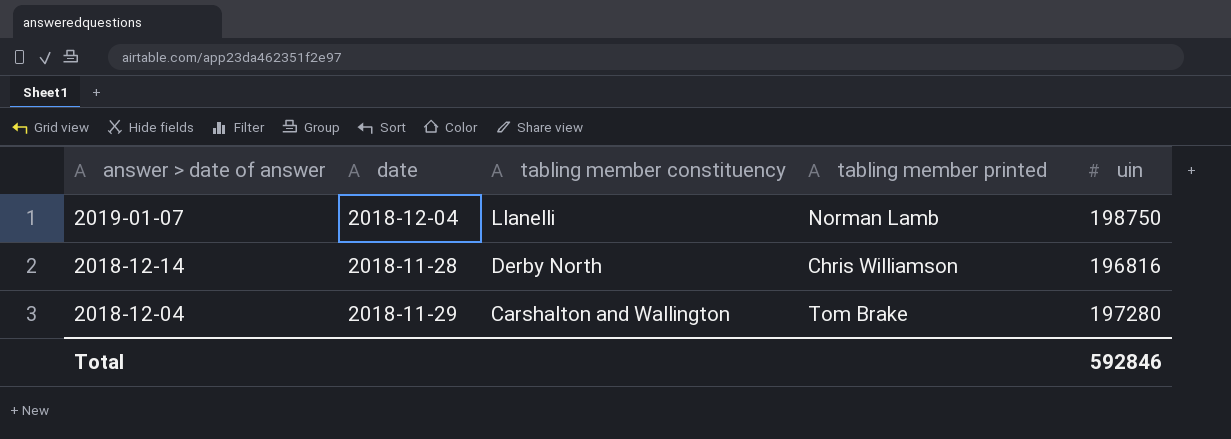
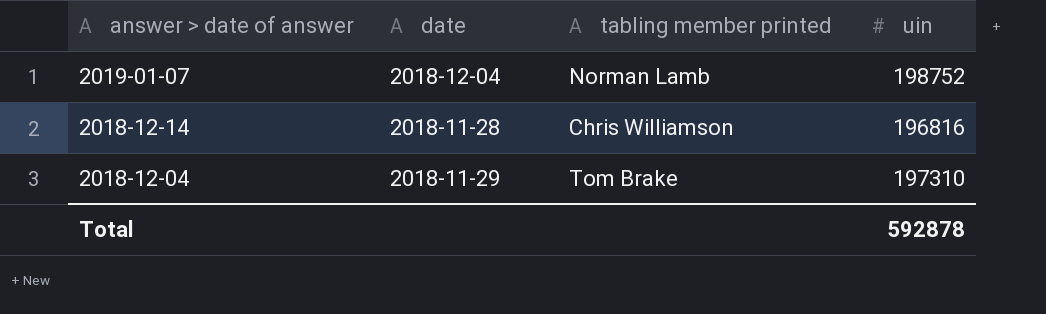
column tabling member constituency | position: 3 -> none
2019-01-07 | uin: 198750 -> 198752
2018-12-04 | uin: 197280 -> 197310
Total | uin: 592846 -> 592878

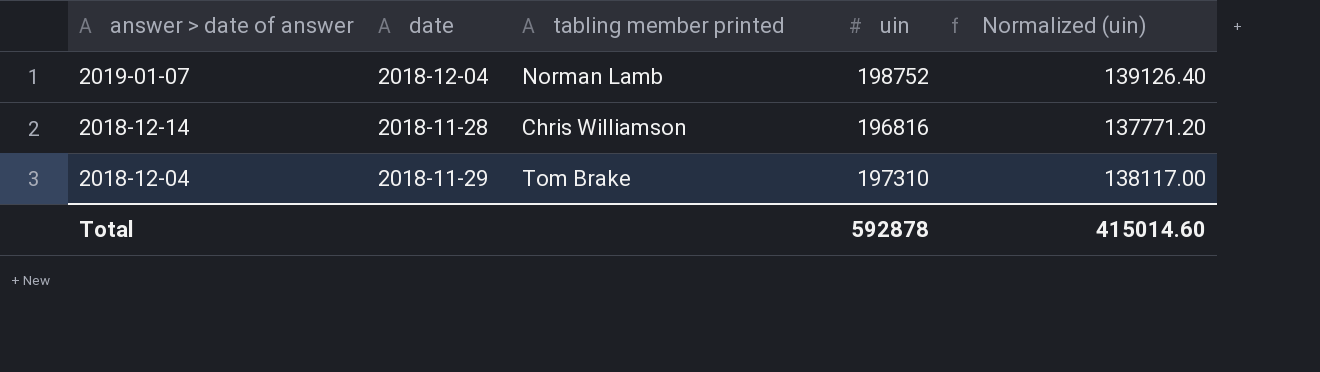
column Normalized (uin) | formula: none -> [uin] * 0.7

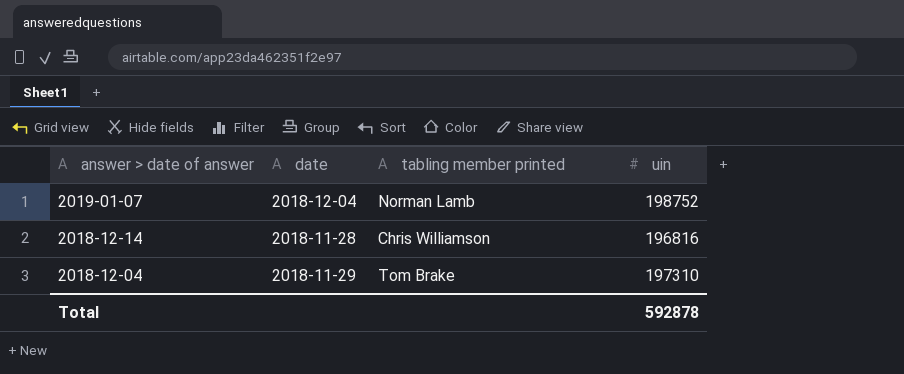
column Normalized (uin) | formula: [uin] * 0.7 -> none

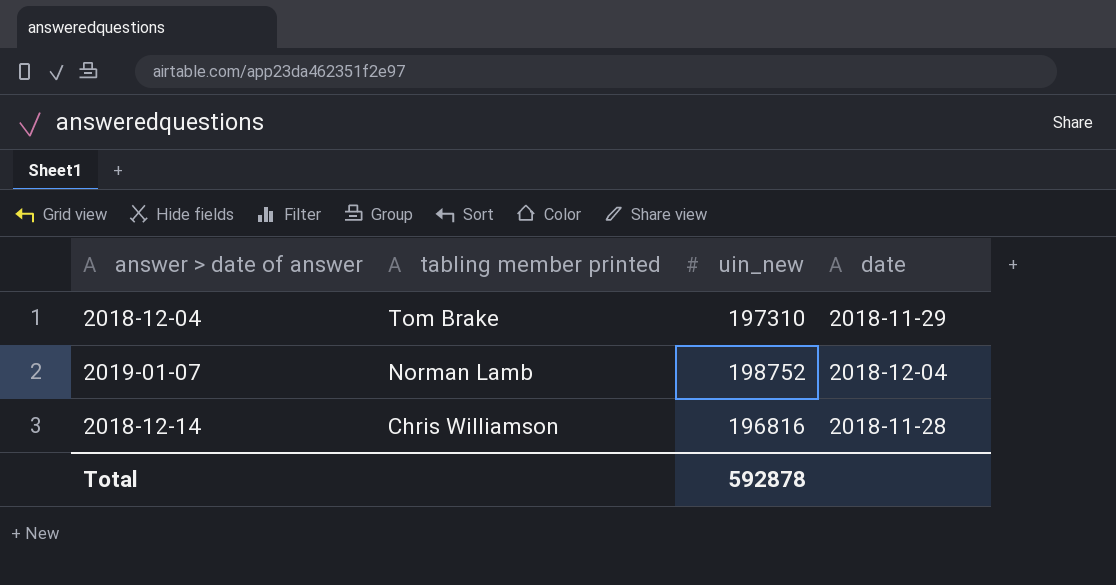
row order: answer > date of answer descending -> tabling member printed descending
column name: uin -> uin_new
column date | position: 2 -> 4

